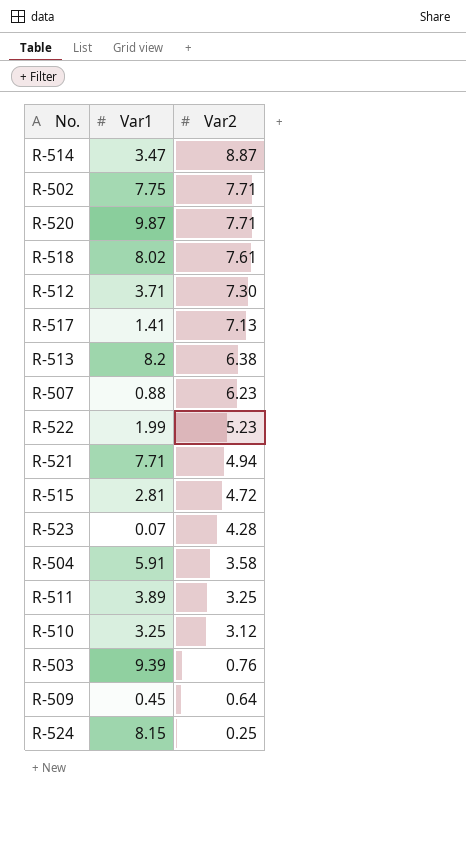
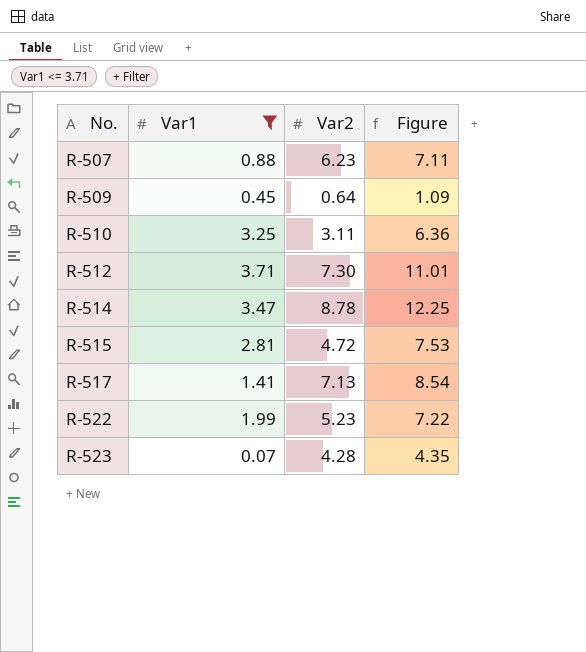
filter: none -> Var1 <= 3.71
row order: Var2 descending -> No. ascending
column Figure | formula: none -> [Var1] + [Var2]
R-510 | Var2: 3.12 -> 3.11
R-514 | Var2: 8.87 -> 8.78

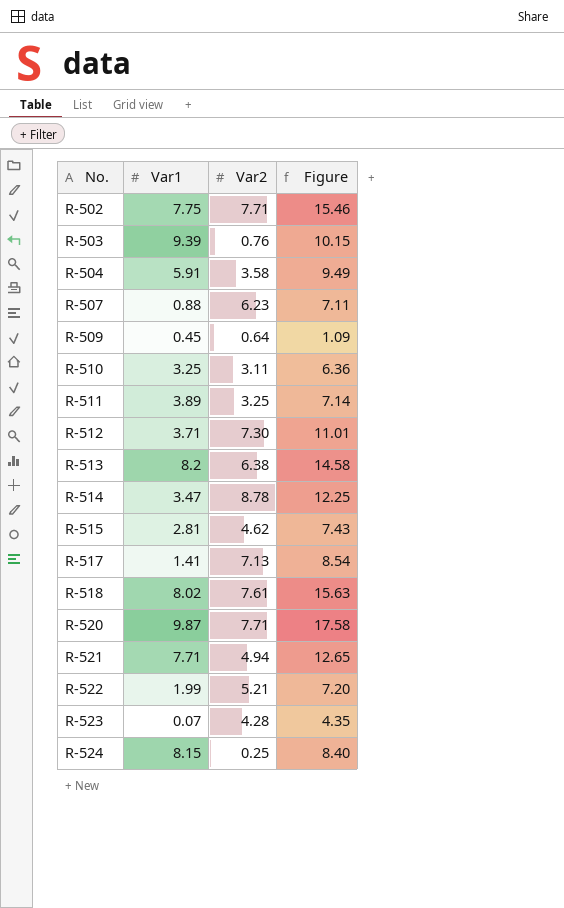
filter: Var1 <= 3.71 -> none
R-515 | Var2: 4.72 -> 4.62
R-515 | Figure: 7.53 -> 7.43
R-522 | Var2: 5.23 -> 5.21
R-522 | Figure: 7.22 -> 7.20

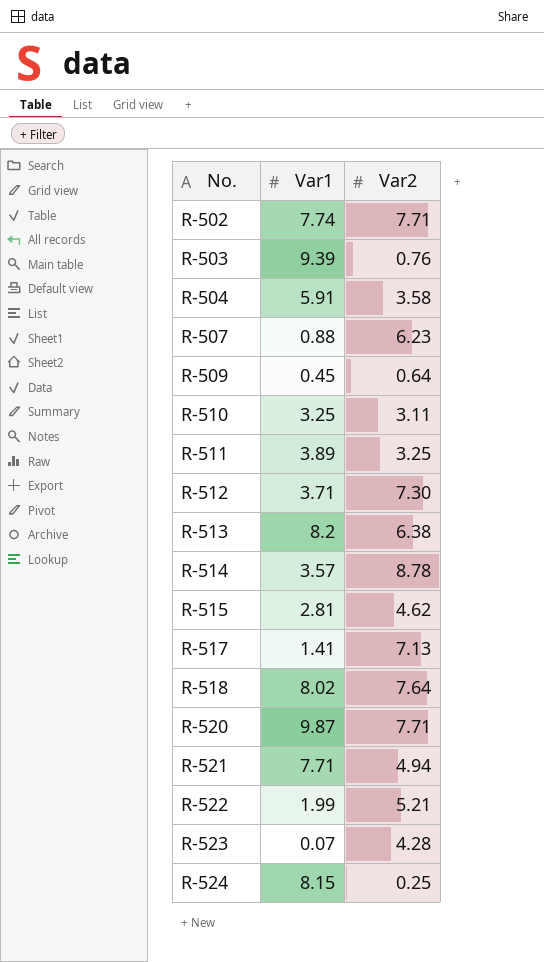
column Figure | formula: [Var1] + [Var2] -> none
R-502 | Var1: 7.75 -> 7.74
R-514 | Var1: 3.47 -> 3.57
R-518 | Var2: 7.61 -> 7.64

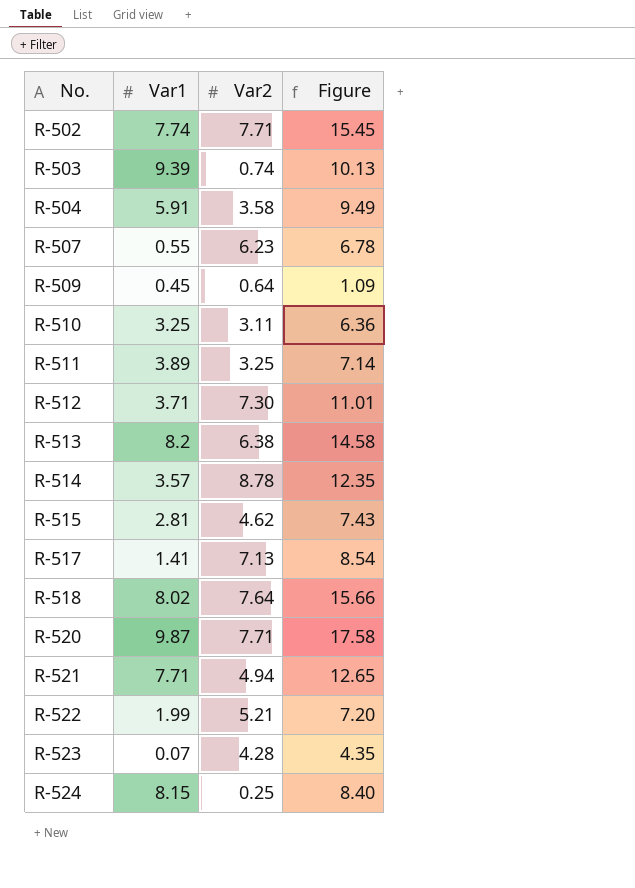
column Figure | formula: none -> [Var1] + [Var2]
R-503 | Var2: 0.76 -> 0.74
R-507 | Var1: 0.88 -> 0.55

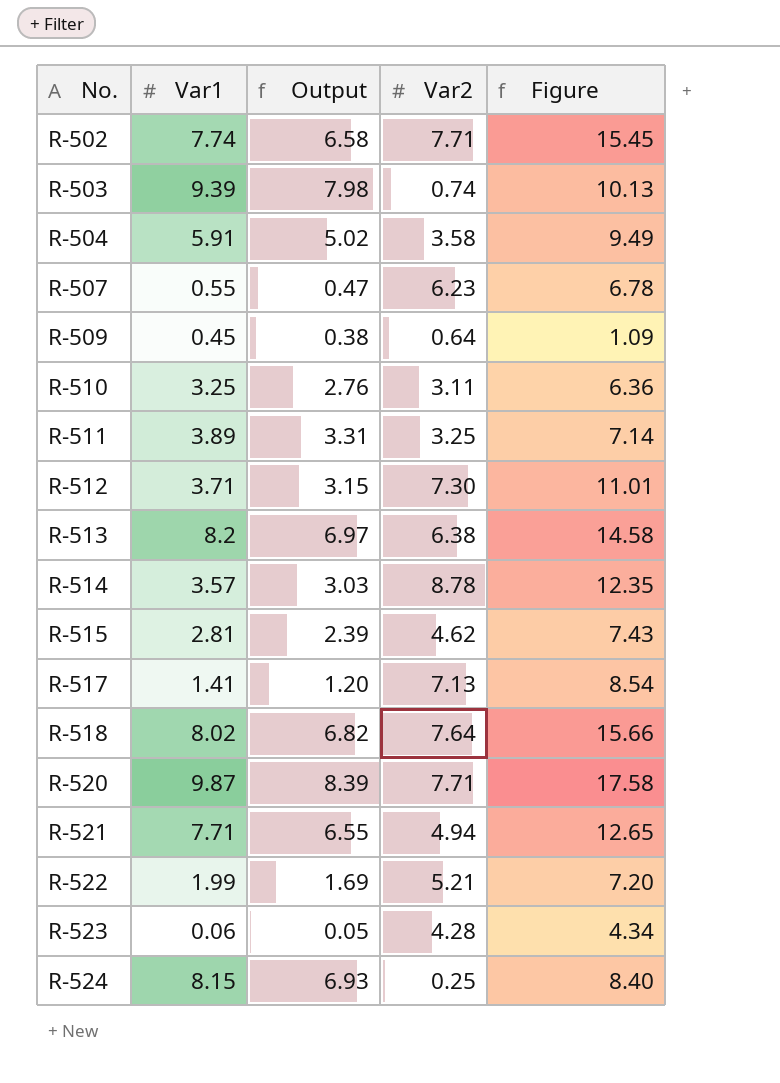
column Output | formula: none -> [Var1] * 0.85
R-523 | Var1: 0.07 -> 0.06
R-523 | Figure: 4.35 -> 4.34

